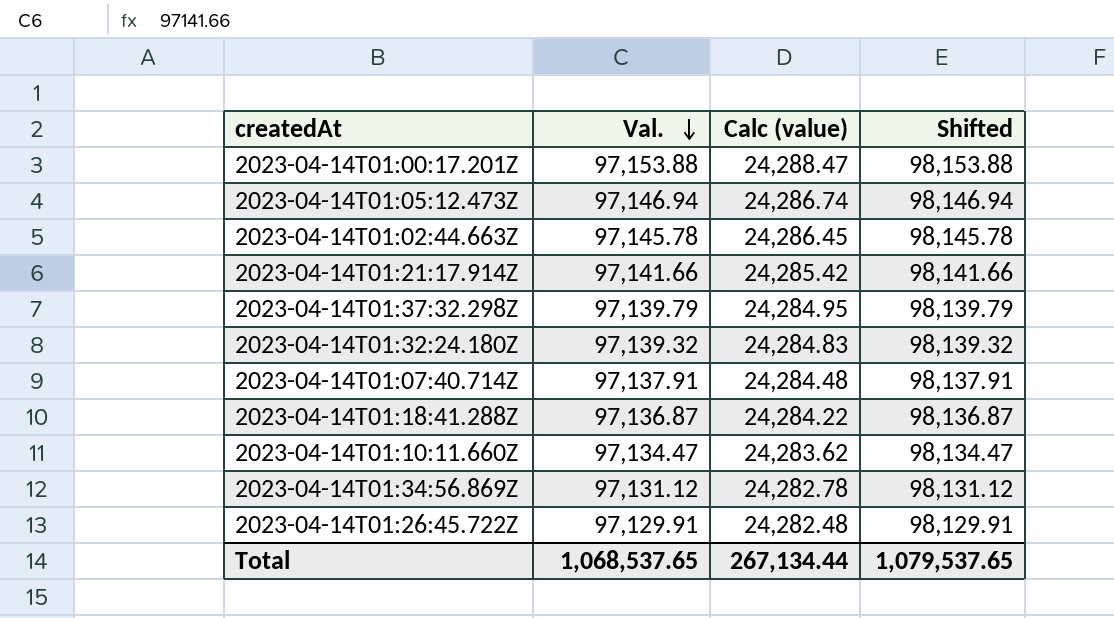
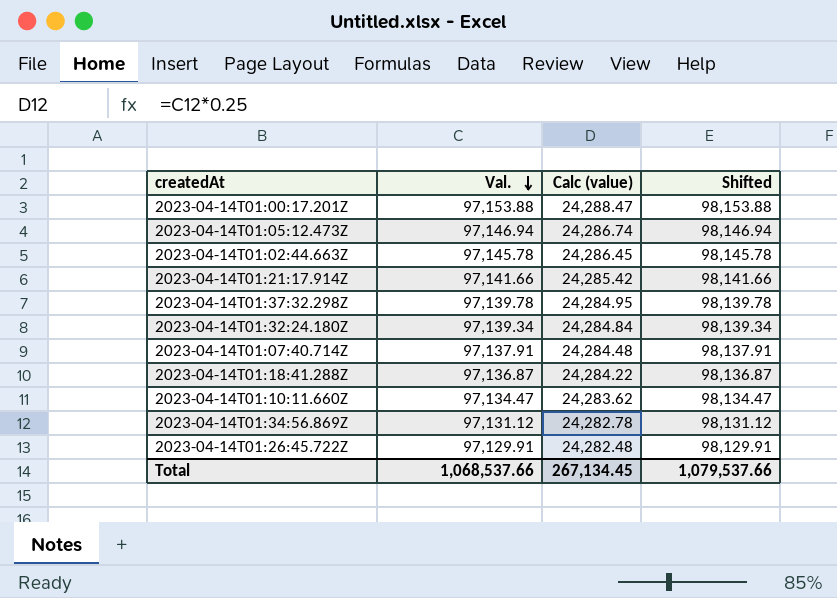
2023-04-14T01:37:32.298Z | Val.: 97,139.79 -> 97,139.78
2023-04-14T01:37:32.298Z | Shifted: 98,139.79 -> 98,139.78
2023-04-14T01:32:24.180Z | Val.: 97,139.32 -> 97,139.34
2023-04-14T01:32:24.180Z | Calc (value): 24,284.83 -> 24,284.84
2023-04-14T01:32:24.180Z | Shifted: 98,139.32 -> 98,139.34
Total | Val.: 1,068,537.65 -> 1,068,537.66
Total | Calc (value): 267,134.44 -> 267,134.45
Total | Shifted: 1,079,537.65 -> 1,079,537.66

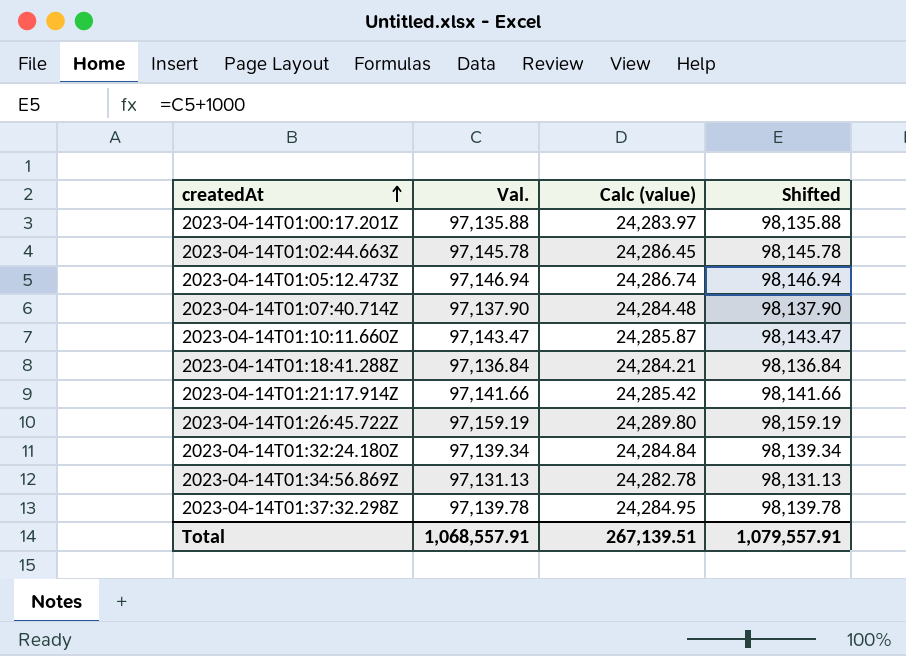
row order: Val. descending -> createdAt ascending
2023-04-14T01:00:17.201Z | Val.: 97,153.88 -> 97,135.88
2023-04-14T01:00:17.201Z | Calc (value): 24,288.47 -> 24,283.97
2023-04-14T01:00:17.201Z | Shifted: 98,153.88 -> 98,135.88
2023-04-14T01:07:40.714Z | Val.: 97,137.91 -> 97,137.90
2023-04-14T01:07:40.714Z | Shifted: 98,137.91 -> 98,137.90
2023-04-14T01:10:11.660Z | Val.: 97,134.47 -> 97,143.47
2023-04-14T01:10:11.660Z | Calc (value): 24,283.62 -> 24,285.87
2023-04-14T01:10:11.660Z | Shifted: 98,134.47 -> 98,143.47
2023-04-14T01:18:41.288Z | Val.: 97,136.87 -> 97,136.84
2023-04-14T01:18:41.288Z | Calc (value): 24,284.22 -> 24,284.21
2023-04-14T01:18:41.288Z | Shifted: 98,136.87 -> 98,136.84
2023-04-14T01:26:45.722Z | Val.: 97,129.91 -> 97,159.19
2023-04-14T01:26:45.722Z | Calc (value): 24,282.48 -> 24,289.80
2023-04-14T01:26:45.722Z | Shifted: 98,129.91 -> 98,159.19
2023-04-14T01:34:56.869Z | Val.: 97,131.12 -> 97,131.13
2023-04-14T01:34:56.869Z | Shifted: 98,131.12 -> 98,131.13
Total | Val.: 1,068,537.66 -> 1,068,557.91
Total | Calc (value): 267,134.45 -> 267,139.51
Total | Shifted: 1,079,537.66 -> 1,079,557.91

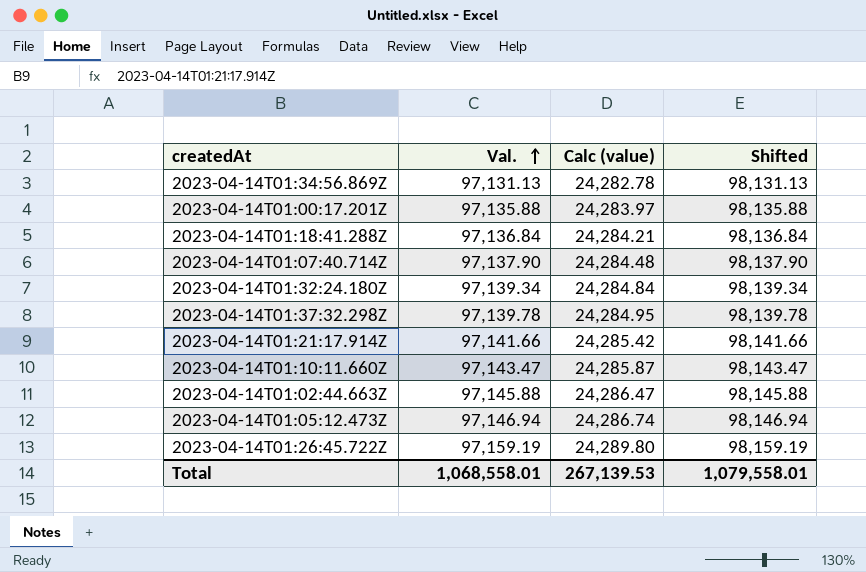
row order: createdAt ascending -> Val. ascending
2023-04-14T01:02:44.663Z | Val.: 97,145.78 -> 97,145.88
2023-04-14T01:02:44.663Z | Calc (value): 24,286.45 -> 24,286.47
2023-04-14T01:02:44.663Z | Shifted: 98,145.78 -> 98,145.88
Total | Val.: 1,068,557.91 -> 1,068,558.01
Total | Calc (value): 267,139.51 -> 267,139.53
Total | Shifted: 1,079,557.91 -> 1,079,558.01

